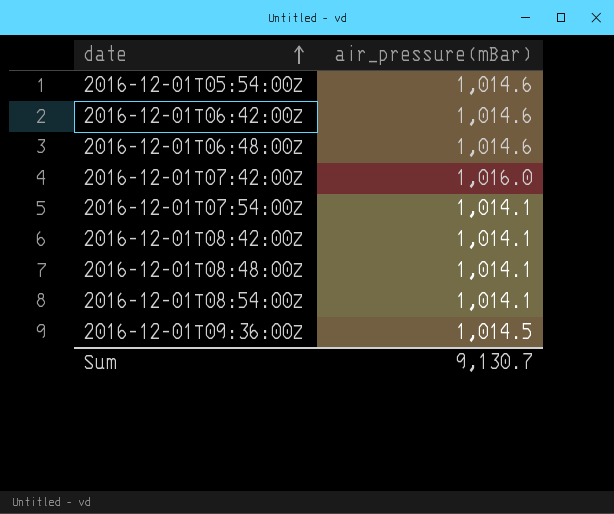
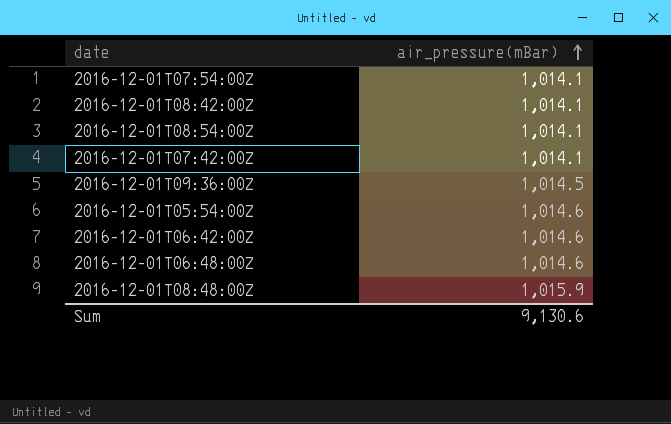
row order: date ascending -> air_pressure(mBar) ascending
2016-12-01T07:42:00Z | air_pressure(mBar): 1,016.0 -> 1,014.1
2016-12-01T08:48:00Z | air_pressure(mBar): 1,014.1 -> 1,015.9
Sum | air_pressure(mBar): 9,130.7 -> 9,130.6

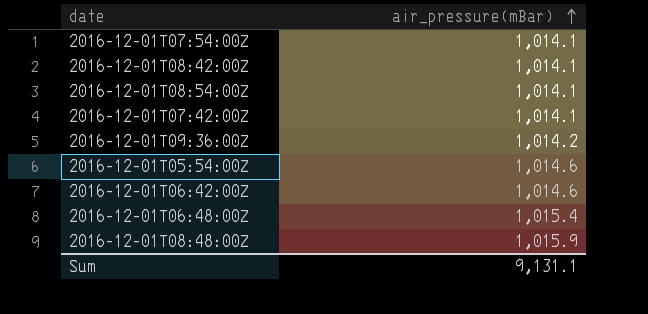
2016-12-01T09:36:00Z | air_pressure(mBar): 1,014.5 -> 1,014.2
2016-12-01T06:48:00Z | air_pressure(mBar): 1,014.6 -> 1,015.4
Sum | air_pressure(mBar): 9,130.6 -> 9,131.1

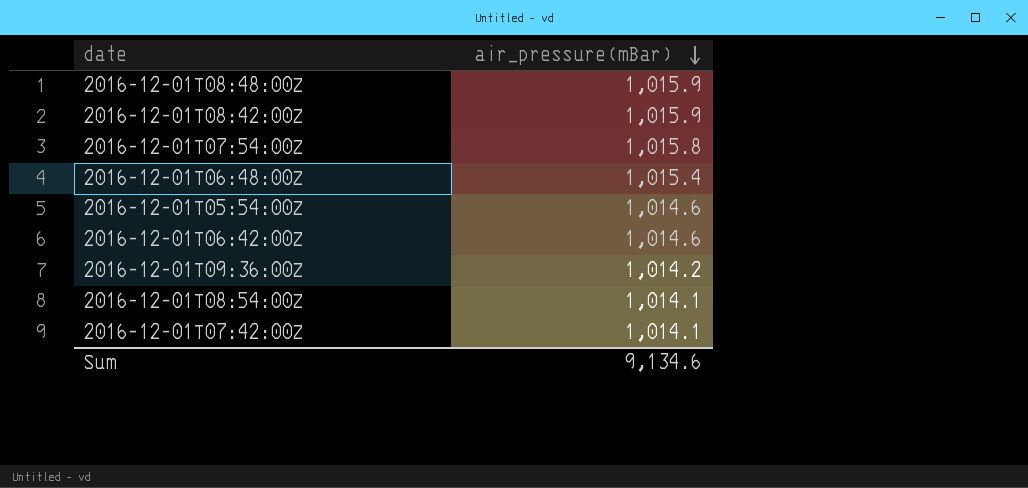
row order: air_pressure(mBar) ascending -> air_pressure(mBar) descending
2016-12-01T08:42:00Z | air_pressure(mBar): 1,014.1 -> 1,015.9
2016-12-01T07:54:00Z | air_pressure(mBar): 1,014.1 -> 1,015.8
Sum | air_pressure(mBar): 9,131.1 -> 9,134.6

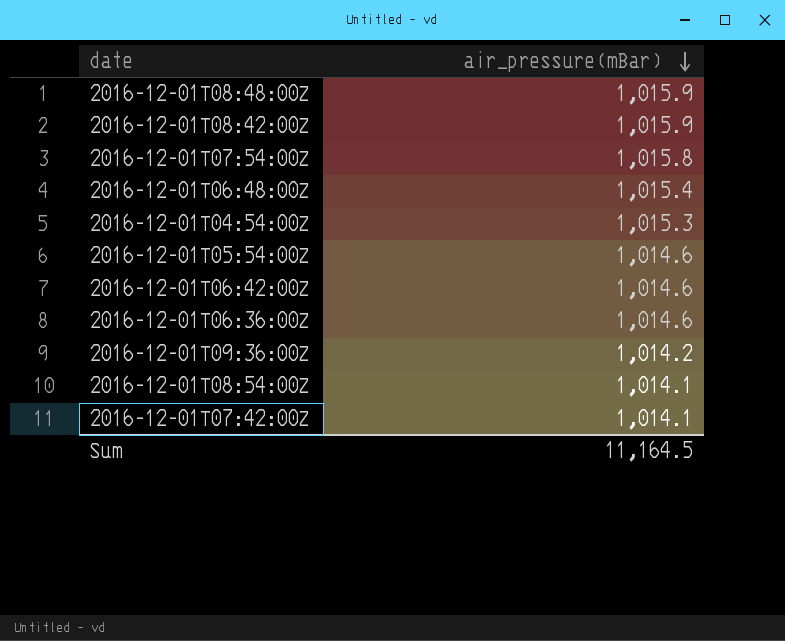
row 2016-12-01T04:54:00Z: none -> 1,015.3
row 2016-12-01T06:36:00Z: none -> 1,014.6
Sum | air_pressure(mBar): 9,134.6 -> 11,164.5

